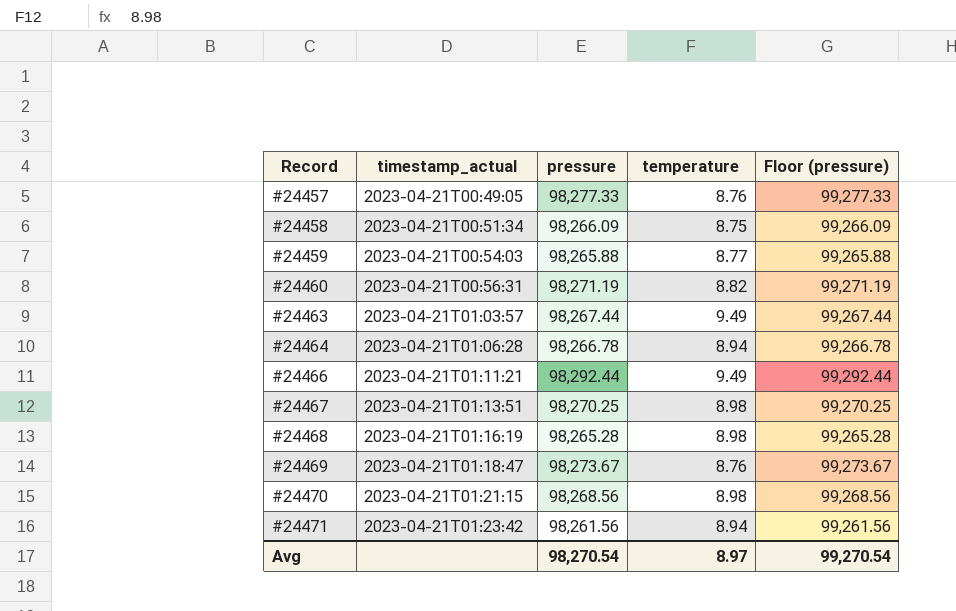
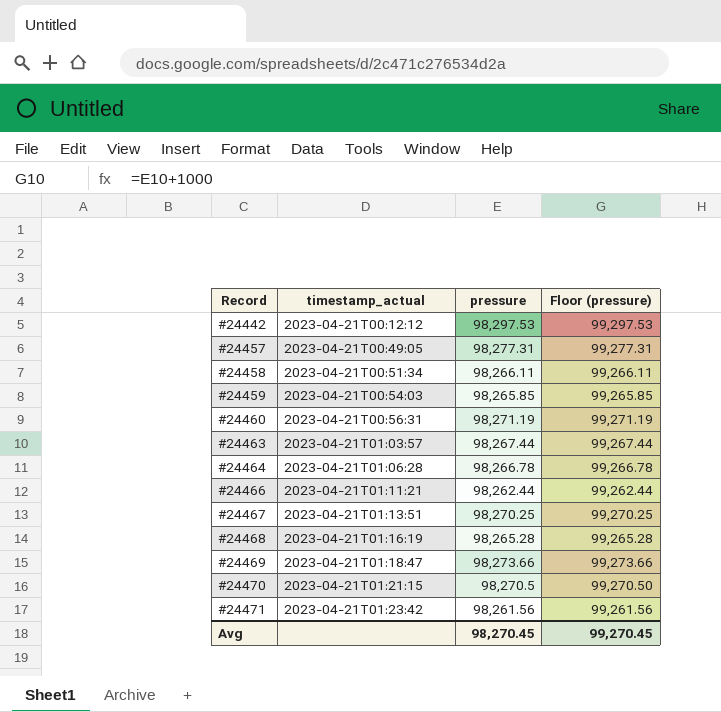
column temperature | position: 4 -> none
row #24442: none -> 2023-04-21T00:12:12 | 98,297.53 | 99,297.53
#24457 | pressure: 98,277.33 -> 98,277.31
#24457 | Floor (pressure): 99,277.33 -> 99,277.31
#24458 | pressure: 98,266.09 -> 98,266.11
#24458 | Floor (pressure): 99,266.09 -> 99,266.11
#24459 | pressure: 98,265.88 -> 98,265.85
#24459 | Floor (pressure): 99,265.88 -> 99,265.85
#24466 | pressure: 98,292.44 -> 98,262.44
#24466 | Floor (pressure): 99,292.44 -> 99,262.44
#24469 | pressure: 98,273.67 -> 98,273.66
#24469 | Floor (pressure): 99,273.67 -> 99,273.66
#24470 | pressure: 98,268.56 -> 98,270.5
#24470 | Floor (pressure): 99,268.56 -> 99,270.50
Avg | pressure: 98,270.54 -> 98,270.45
Avg | Floor (pressure): 99,270.54 -> 99,270.45

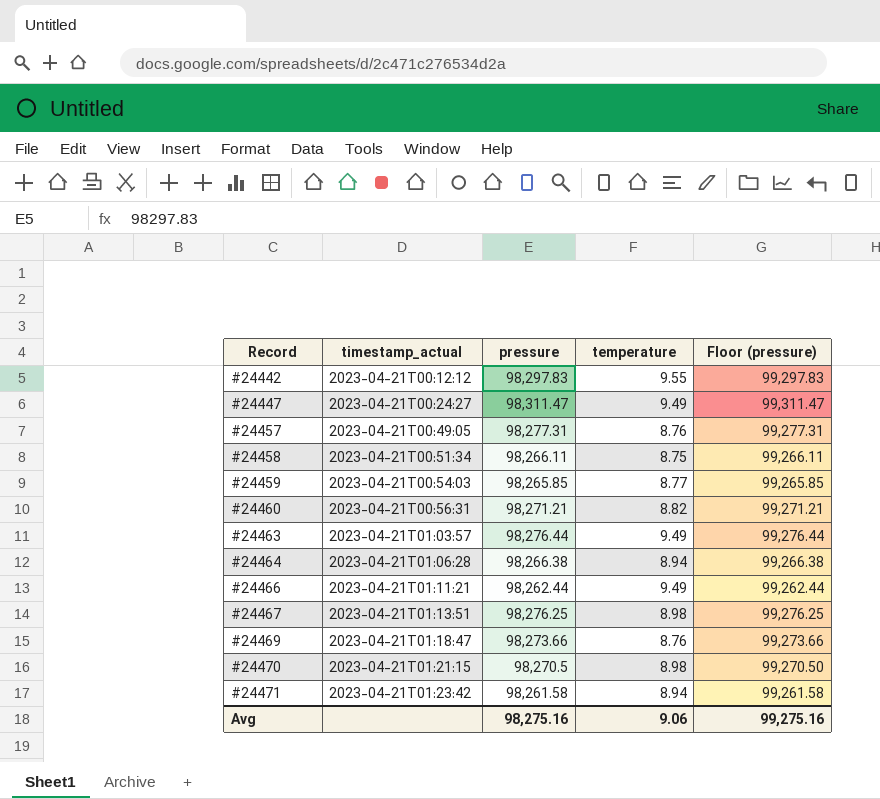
column temperature | position: none -> 4
row #24468: 2023-04-21T01:16:19 | 98,265.28 | 99,265.28 -> none
#24442 | pressure: 98,297.53 -> 98,297.83
#24442 | Floor (pressure): 99,297.53 -> 99,297.83
row #24447: none -> 2023-04-21T00:24:27 | 98,311.47 | 9.49 | 99,311.47
#24460 | pressure: 98,271.19 -> 98,271.21
#24460 | Floor (pressure): 99,271.19 -> 99,271.21
#24463 | pressure: 98,267.44 -> 98,276.44
#24463 | Floor (pressure): 99,267.44 -> 99,276.44
#24464 | pressure: 98,266.78 -> 98,266.38
#24464 | Floor (pressure): 99,266.78 -> 99,266.38
#24467 | pressure: 98,270.25 -> 98,276.25
#24467 | Floor (pressure): 99,270.25 -> 99,276.25
#24471 | pressure: 98,261.56 -> 98,261.58
#24471 | Floor (pressure): 99,261.56 -> 99,261.58
Avg | pressure: 98,270.45 -> 98,275.16
Avg | Floor (pressure): 99,270.45 -> 99,275.16

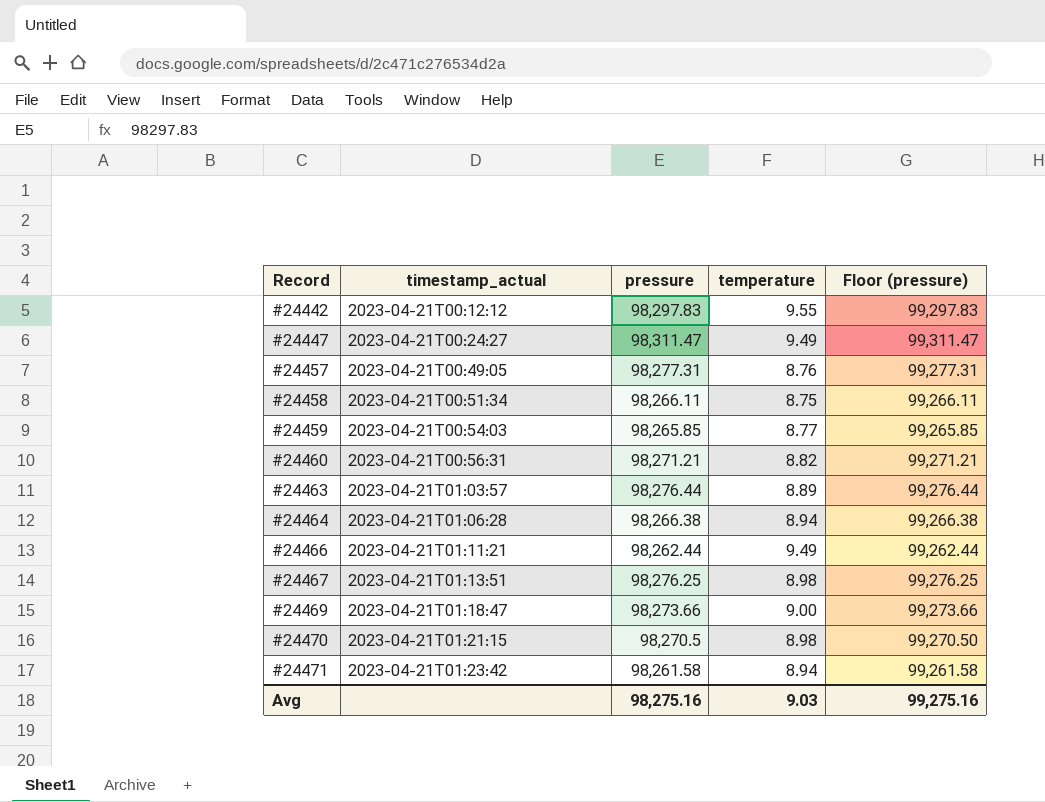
#24463 | temperature: 9.49 -> 8.89
#24469 | temperature: 8.76 -> 9.00
Avg | temperature: 9.06 -> 9.03

